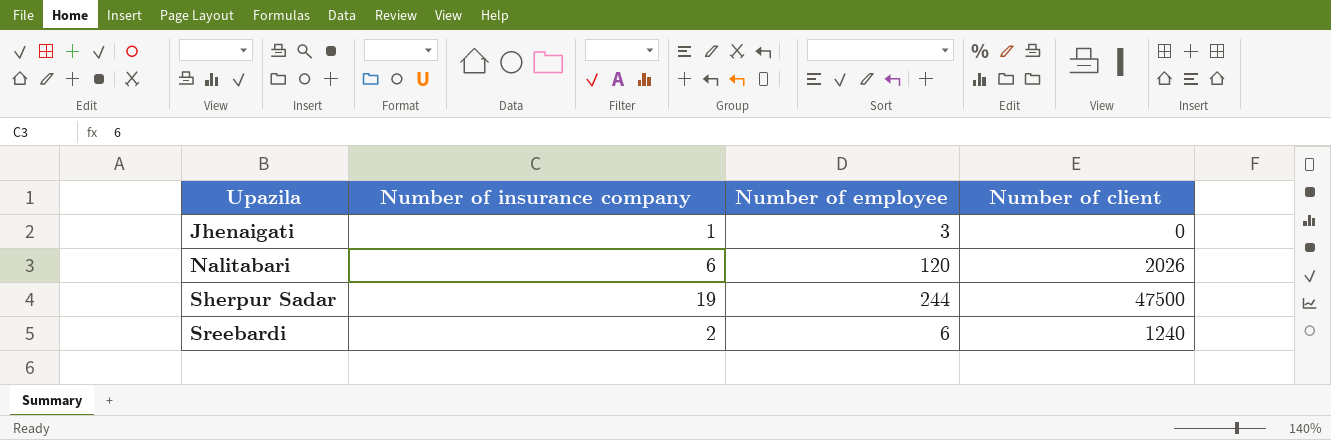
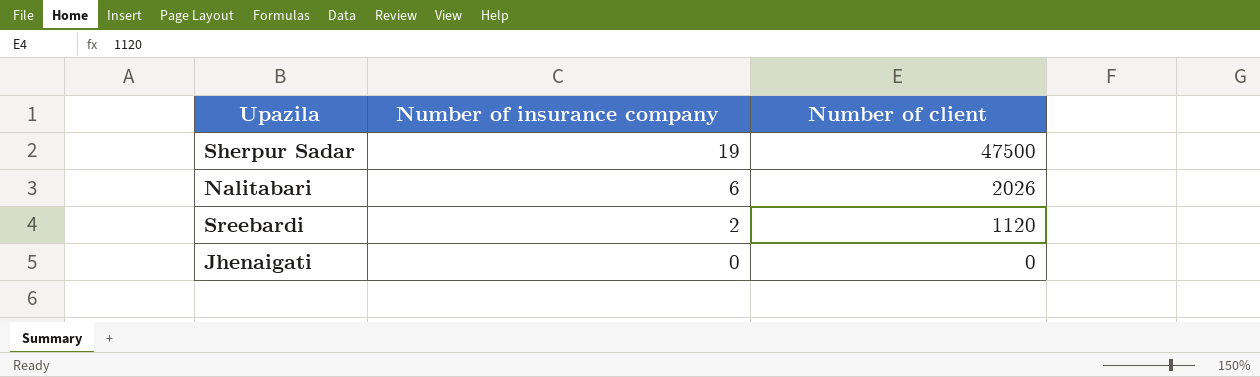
row order: Upazila ascending -> Number of insurance company descending
column Number of employee | position: 3 -> none
Sreebardi | Number of client: 1240 -> 1120
Jhenaigati | Number of insurance company: 1 -> 0

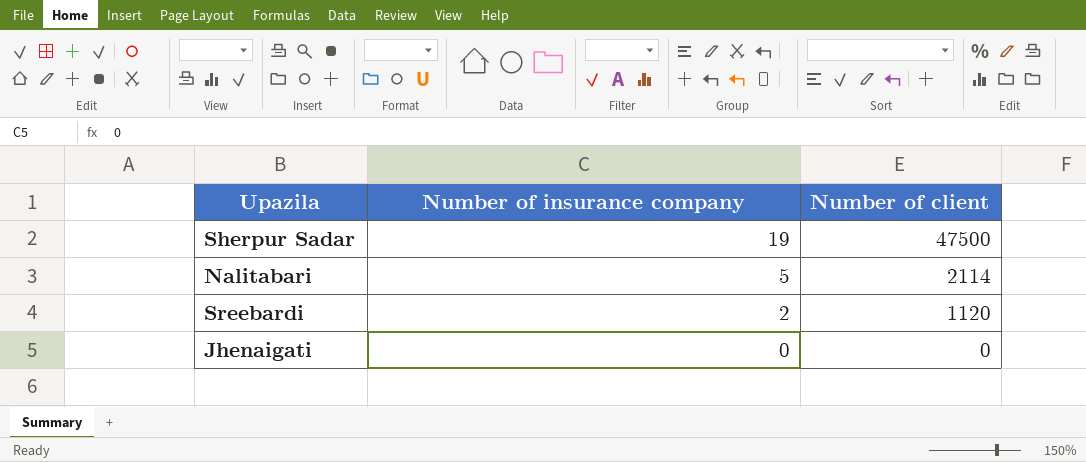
Nalitabari | Number of insurance company: 6 -> 5
Nalitabari | Number of client: 2026 -> 2114

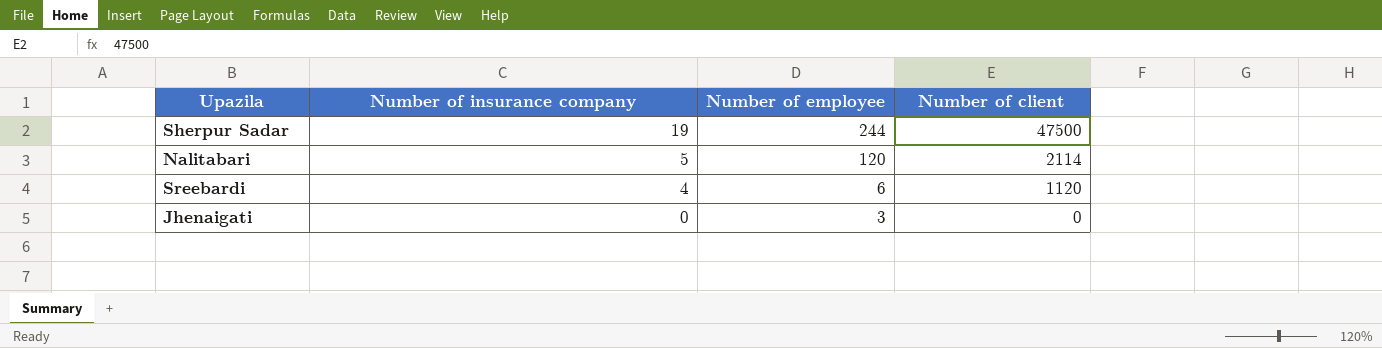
column Number of employee | position: none -> 3
Sreebardi | Number of insurance company: 2 -> 4

